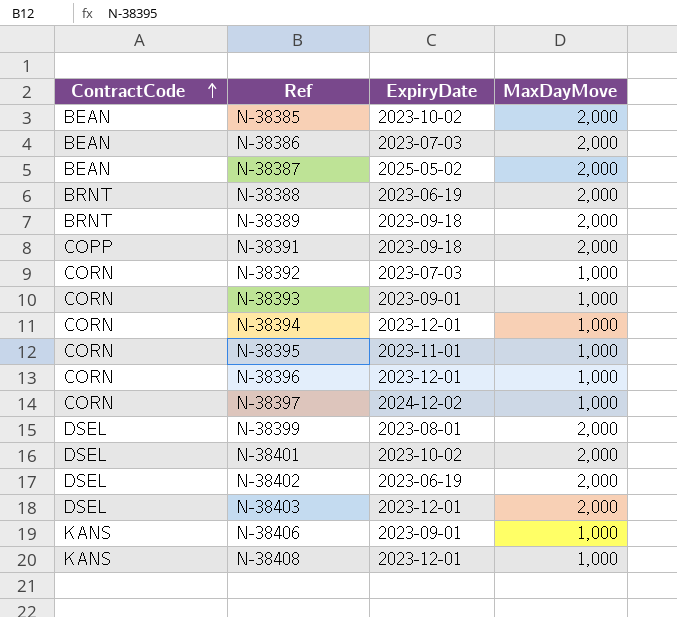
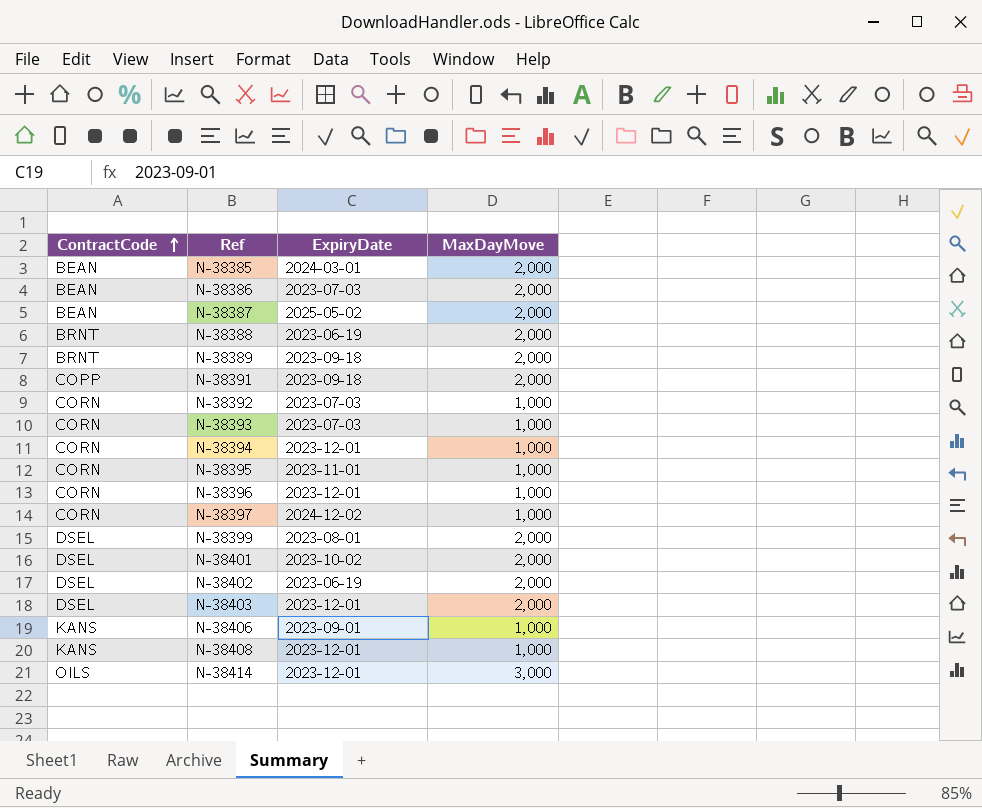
N-38385 | ExpiryDate: 2023-10-02 -> 2024-03-01
N-38393 | ExpiryDate: 2023-09-01 -> 2023-07-03
row N-38414: none -> OILS | 2023-12-01 | 3,000

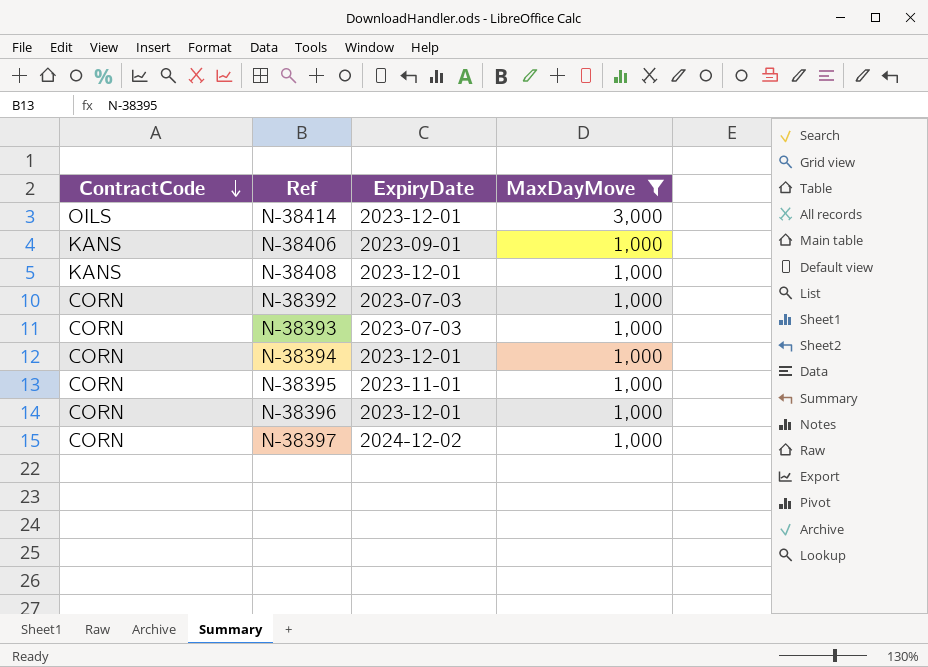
filter: none -> MaxDayMove != 2,000
row order: ContractCode ascending -> ContractCode descending

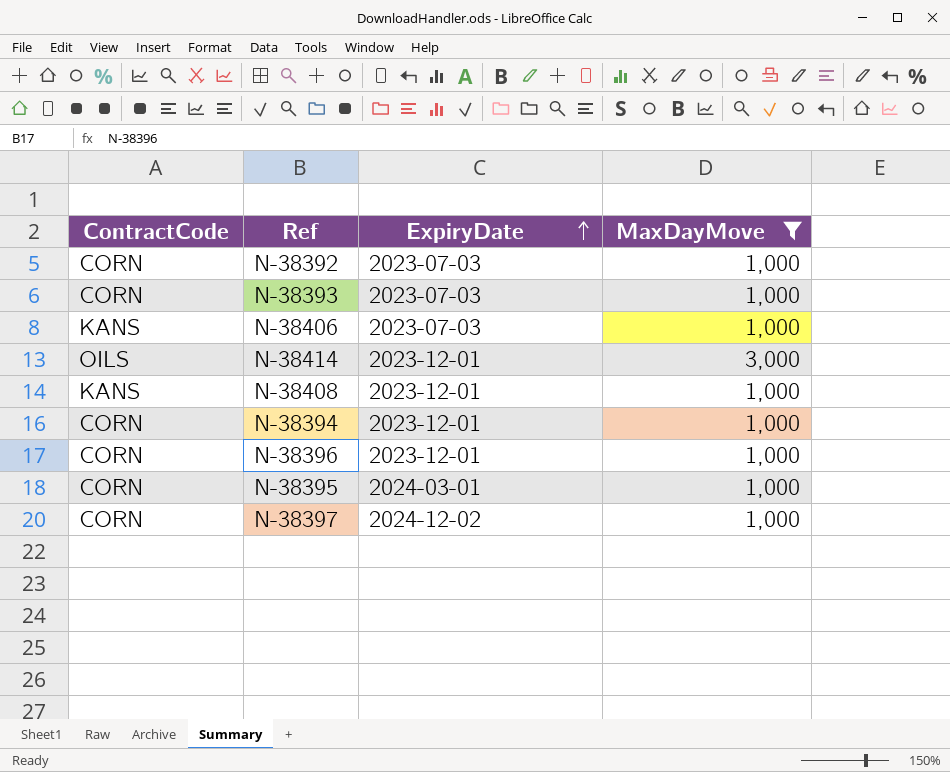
row order: ContractCode descending -> ExpiryDate ascending
N-38406 | ExpiryDate: 2023-09-01 -> 2023-07-03
N-38395 | ExpiryDate: 2023-11-01 -> 2024-03-01

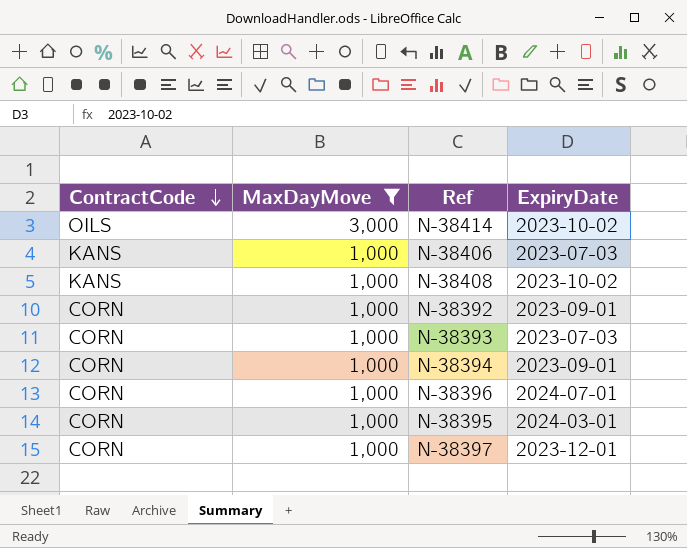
row order: ExpiryDate ascending -> ContractCode descending
column MaxDayMove | position: 4 -> 2
N-38414 | ExpiryDate: 2023-12-01 -> 2023-10-02
N-38408 | ExpiryDate: 2023-12-01 -> 2023-10-02
N-38392 | ExpiryDate: 2023-07-03 -> 2023-09-01
N-38394 | ExpiryDate: 2023-12-01 -> 2023-09-01
N-38396 | ExpiryDate: 2023-12-01 -> 2024-07-01
N-38397 | ExpiryDate: 2024-12-02 -> 2023-12-01

